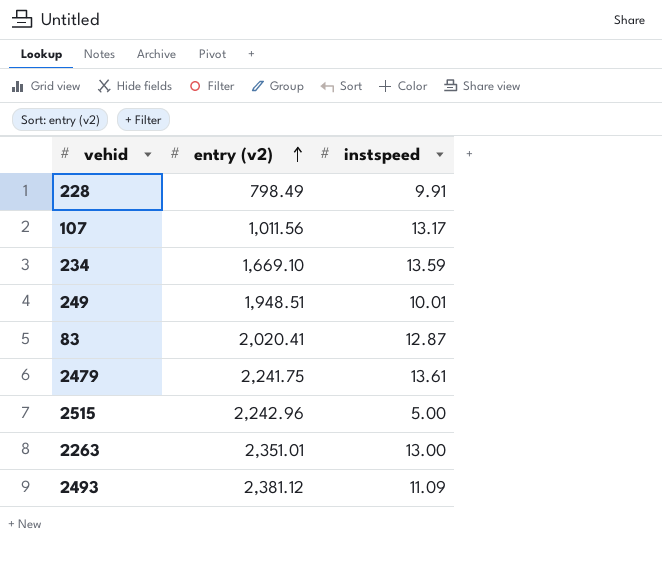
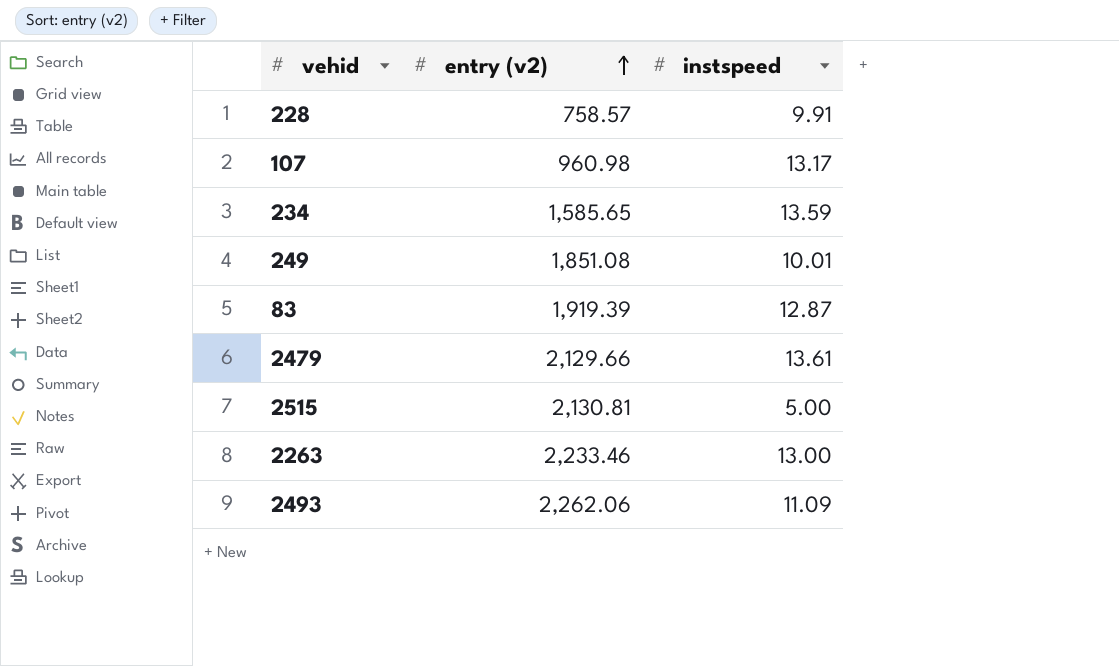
228 | entry (v2): 798.49 -> 758.57
107 | entry (v2): 1,011.56 -> 960.98
234 | entry (v2): 1,669.10 -> 1,585.65
249 | entry (v2): 1,948.51 -> 1,851.08
83 | entry (v2): 2,020.41 -> 1,919.39
2479 | entry (v2): 2,241.75 -> 2,129.66
2515 | entry (v2): 2,242.96 -> 2,130.81
2263 | entry (v2): 2,351.01 -> 2,233.46
2493 | entry (v2): 2,381.12 -> 2,262.06

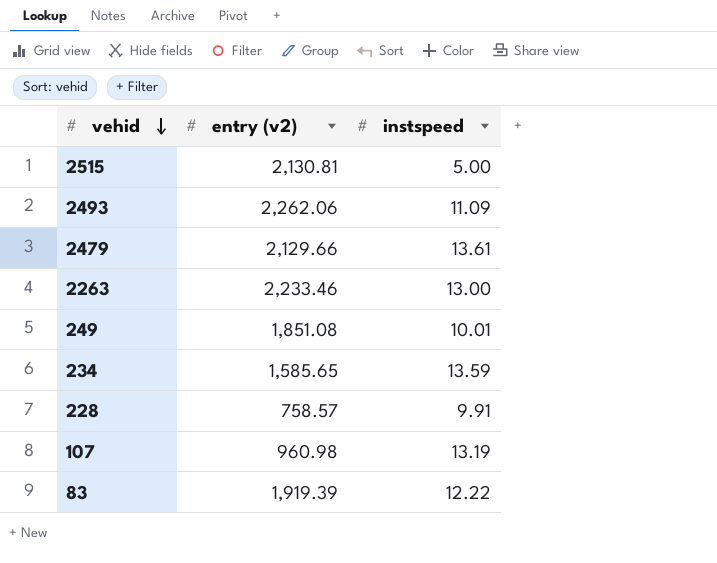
row order: entry (v2) ascending -> vehid descending
107 | instspeed: 13.17 -> 13.19
83 | instspeed: 12.87 -> 12.22

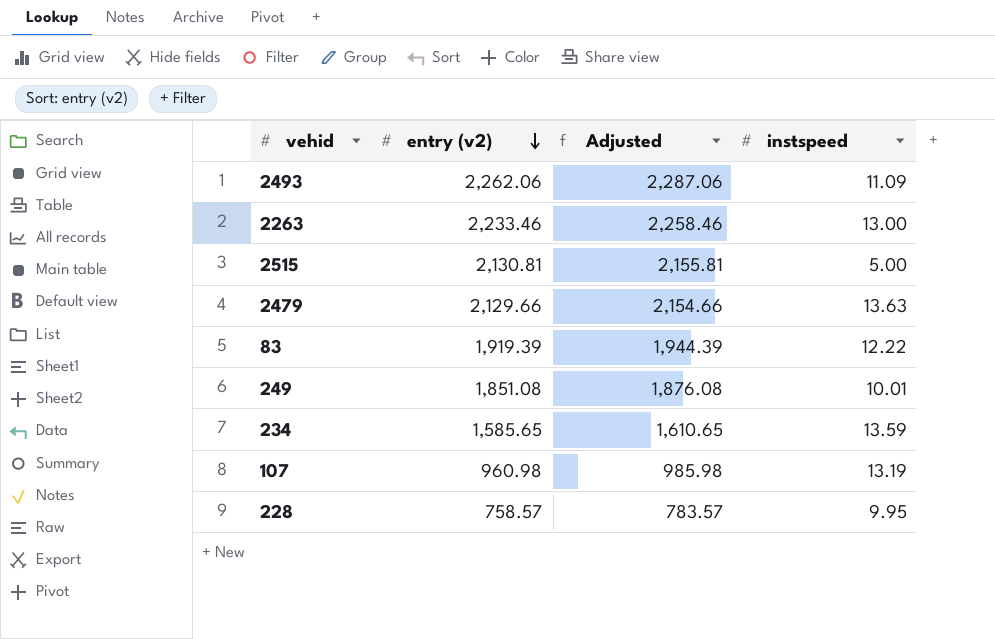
row order: vehid descending -> entry (v2) descending
column Adjusted | formula: none -> [entry (v2)] + 25
2479 | instspeed: 13.61 -> 13.63
228 | instspeed: 9.91 -> 9.95

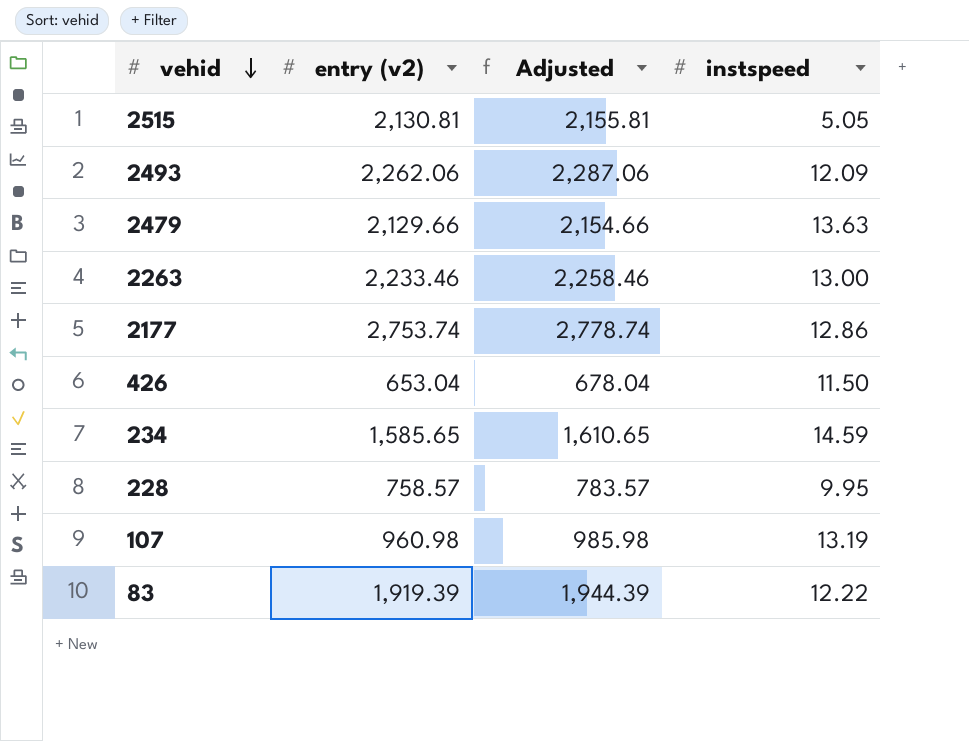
row order: entry (v2) descending -> vehid descending
row 249: 1,851.08 | 1,876.08 | 10.01 -> none
2515 | instspeed: 5.00 -> 5.05
2493 | instspeed: 11.09 -> 12.09
row 2177: none -> 2,753.74 | 2,778.74 | 12.86
row 426: none -> 653.04 | 678.04 | 11.50
234 | instspeed: 13.59 -> 14.59

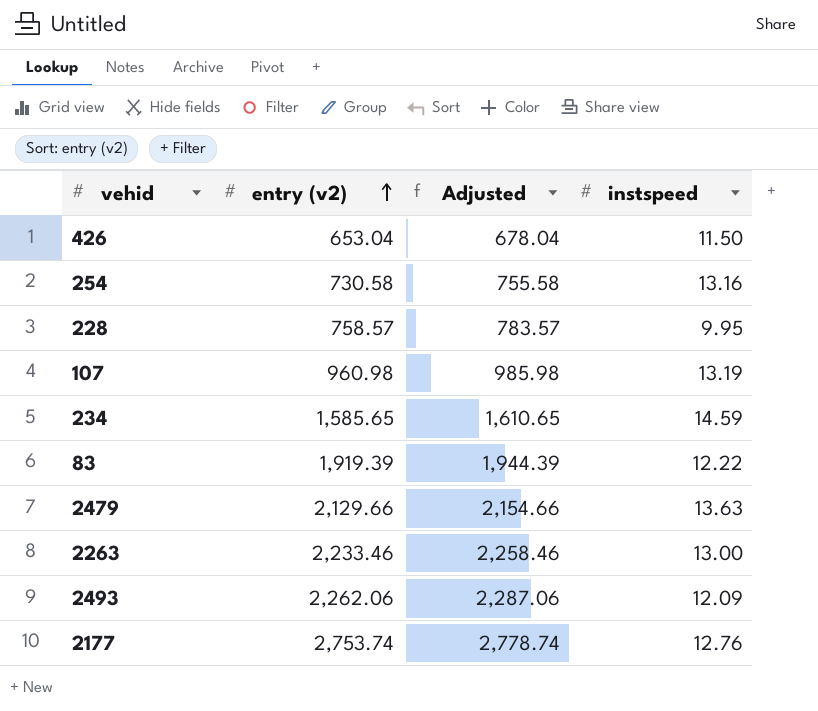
row order: vehid descending -> entry (v2) ascending
row 2515: 2,130.81 | 2,155.81 | 5.05 -> none
row 254: none -> 730.58 | 755.58 | 13.16
2177 | instspeed: 12.86 -> 12.76

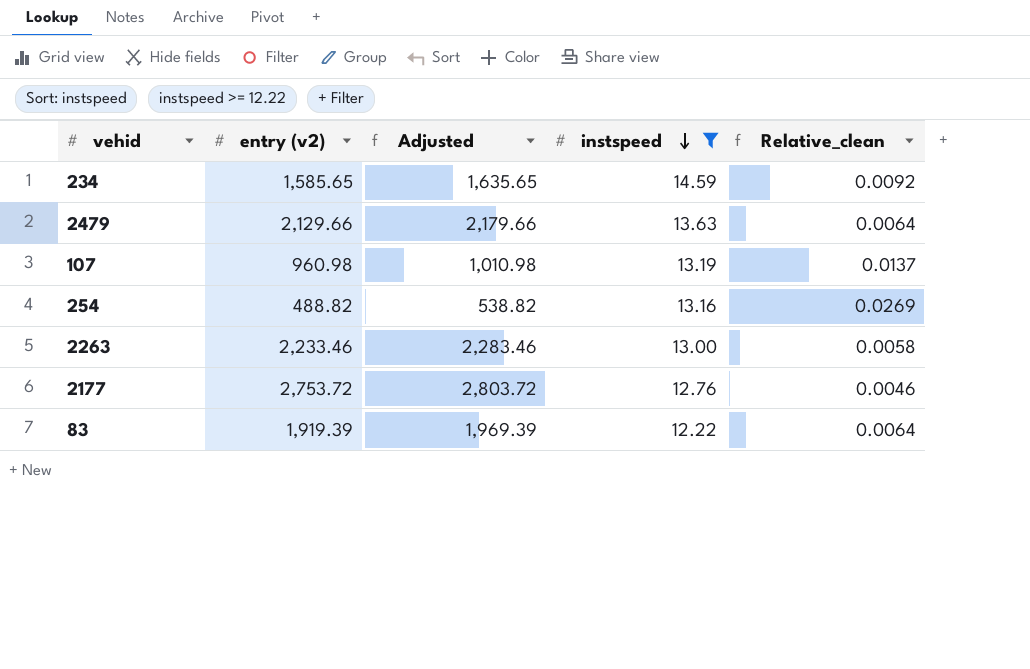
filter: none -> instspeed >= 12.22
row order: entry (v2) ascending -> instspeed descending
column Adjusted | formula: [entry (v2)] + 25 -> [entry (v2)] + 50
column Relative_clean | formula: none -> [instspeed] / [entry (v2)]
254 | entry (v2): 730.58 -> 488.82
2177 | entry (v2): 2,753.74 -> 2,753.72

